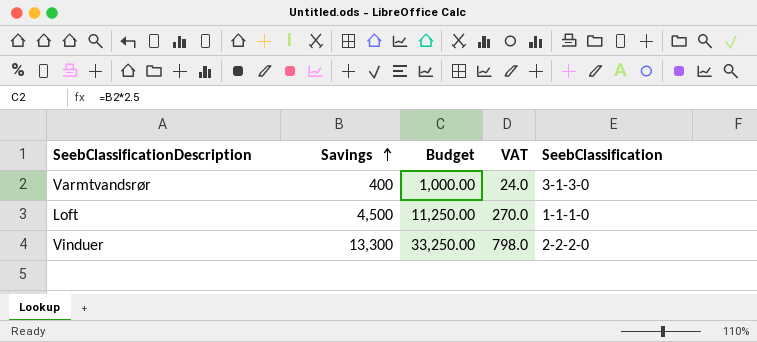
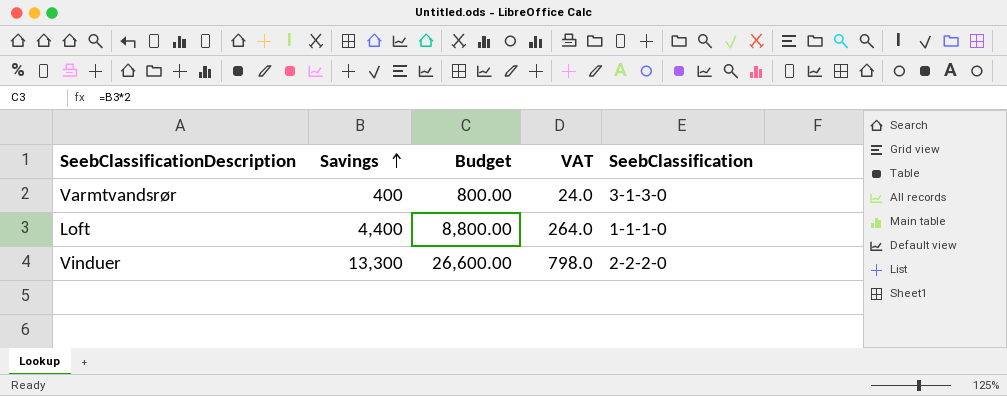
column Budget | formula: [Savings] * 2.5 -> [Savings] * 2
Loft | Savings: 4,500 -> 4,400
Loft | VAT: 270.0 -> 264.0

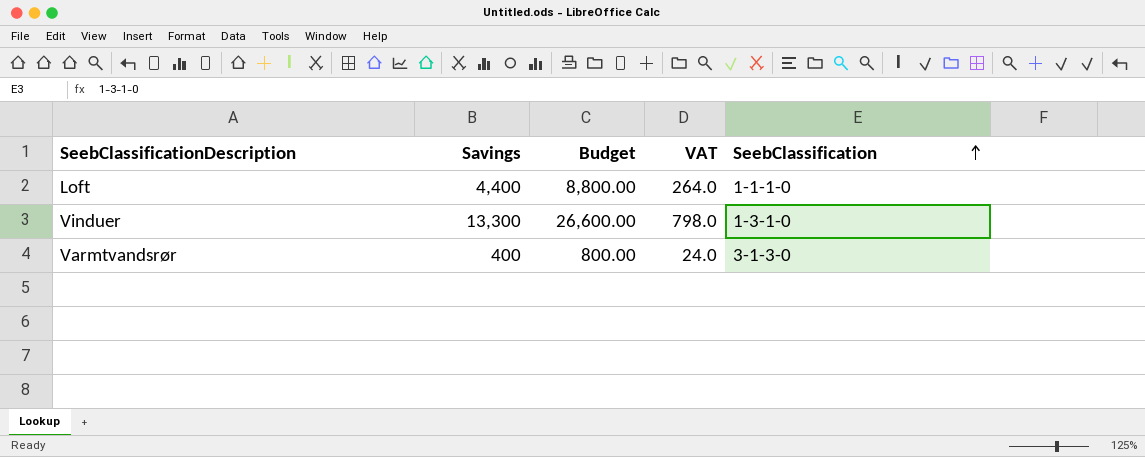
row order: Savings ascending -> SeebClassification ascending
Vinduer | SeebClassification: 2-2-2-0 -> 1-3-1-0

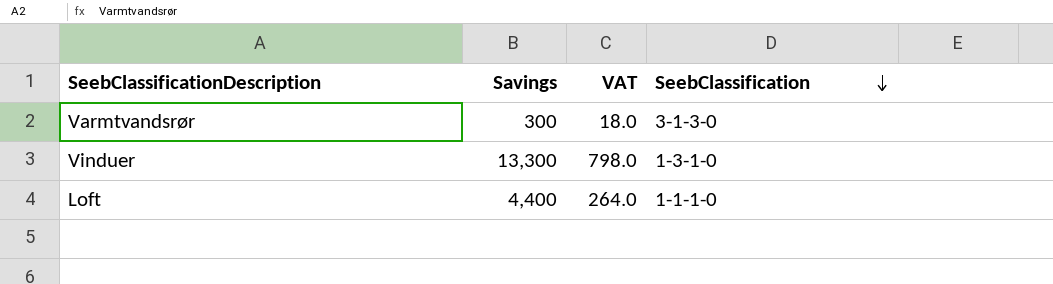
row order: SeebClassification ascending -> SeebClassification descending
column Budget | formula: [Savings] * 2 -> none
Varmtvandsrør | Savings: 400 -> 300
Varmtvandsrør | VAT: 24.0 -> 18.0

